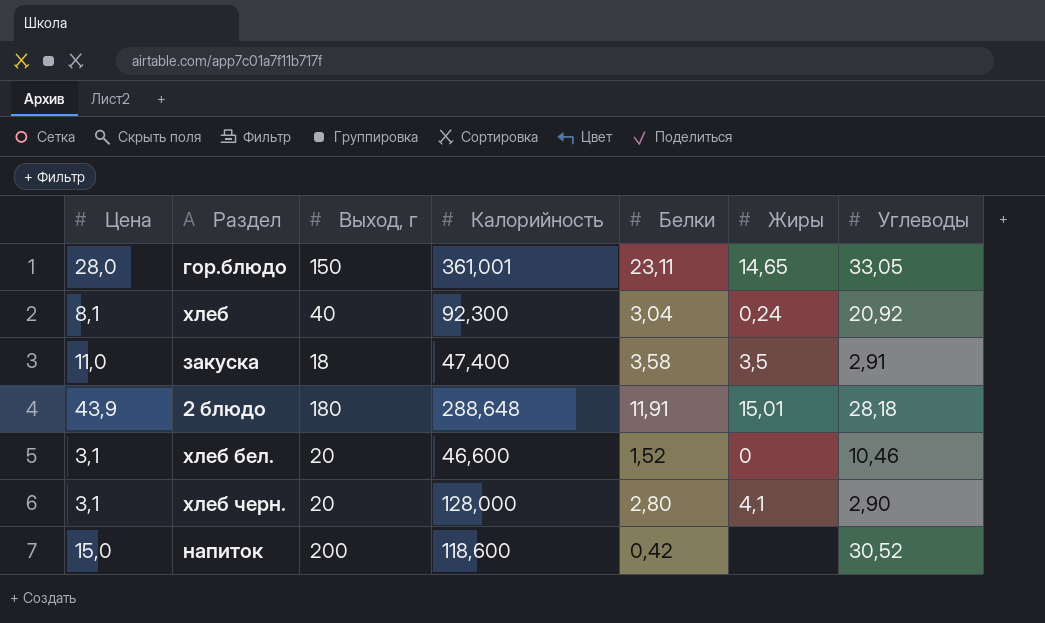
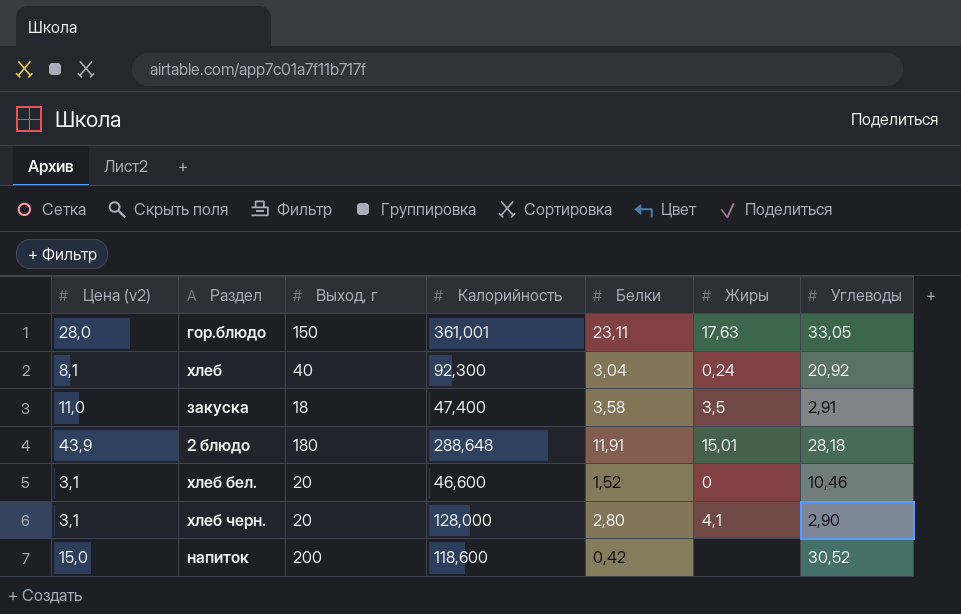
column name: Цена -> Цена (v2)
гор.блюдо | Жиры: 14,65 -> 17,63

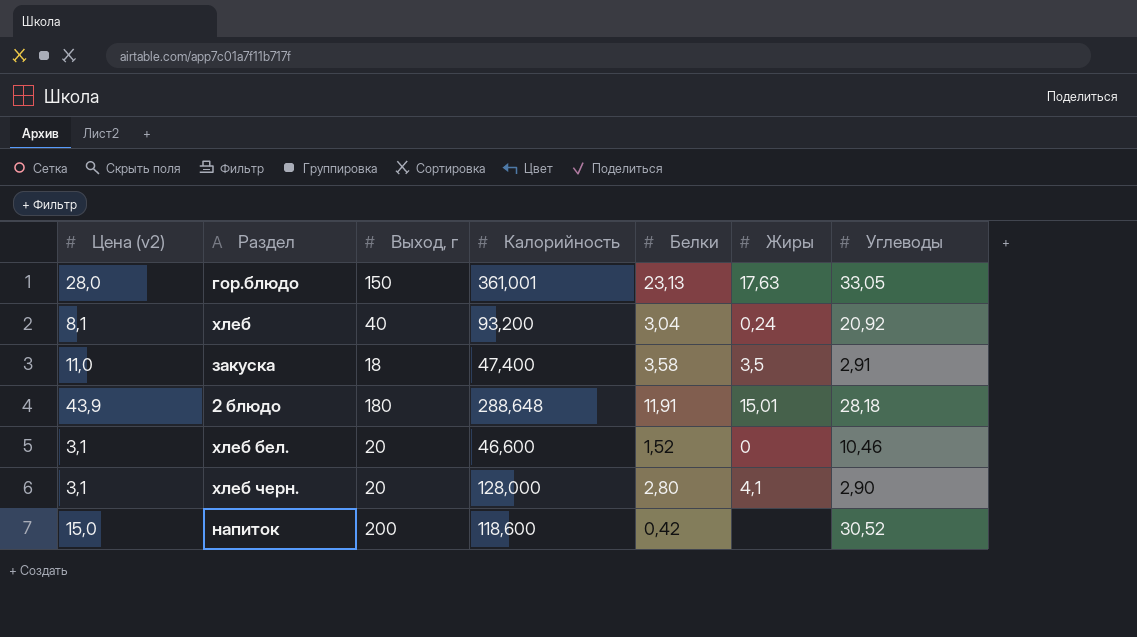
гор.блюдо | Белки: 23,11 -> 23,13
хлеб | Калорийность: 92,300 -> 93,200

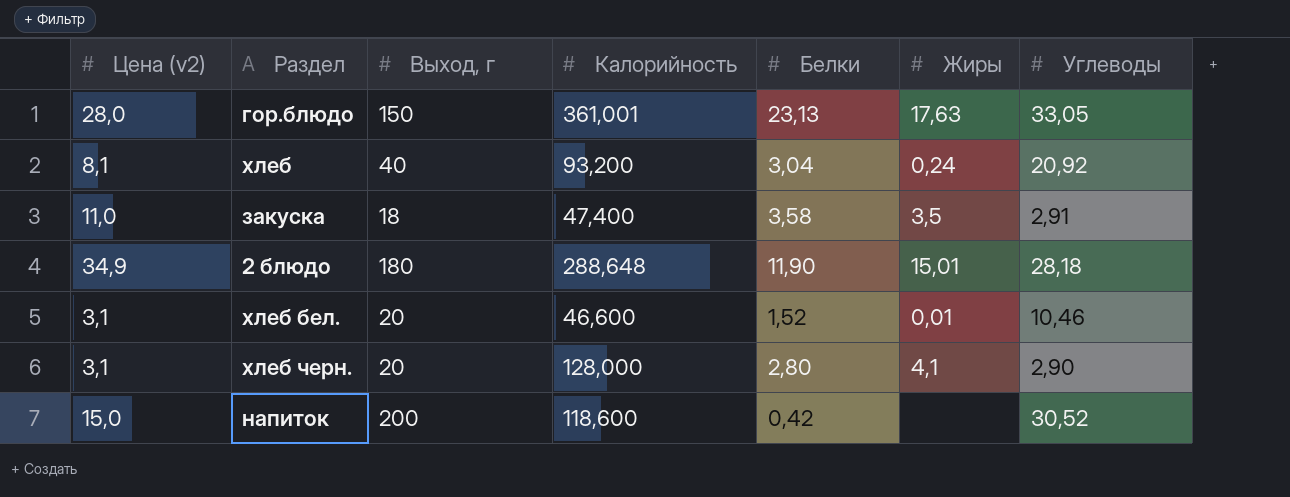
2 блюдо | Цена (v2): 43,9 -> 34,9
2 блюдо | Белки: 11,91 -> 11,90
хлеб бел. | Жиры: 0 -> 0,01

